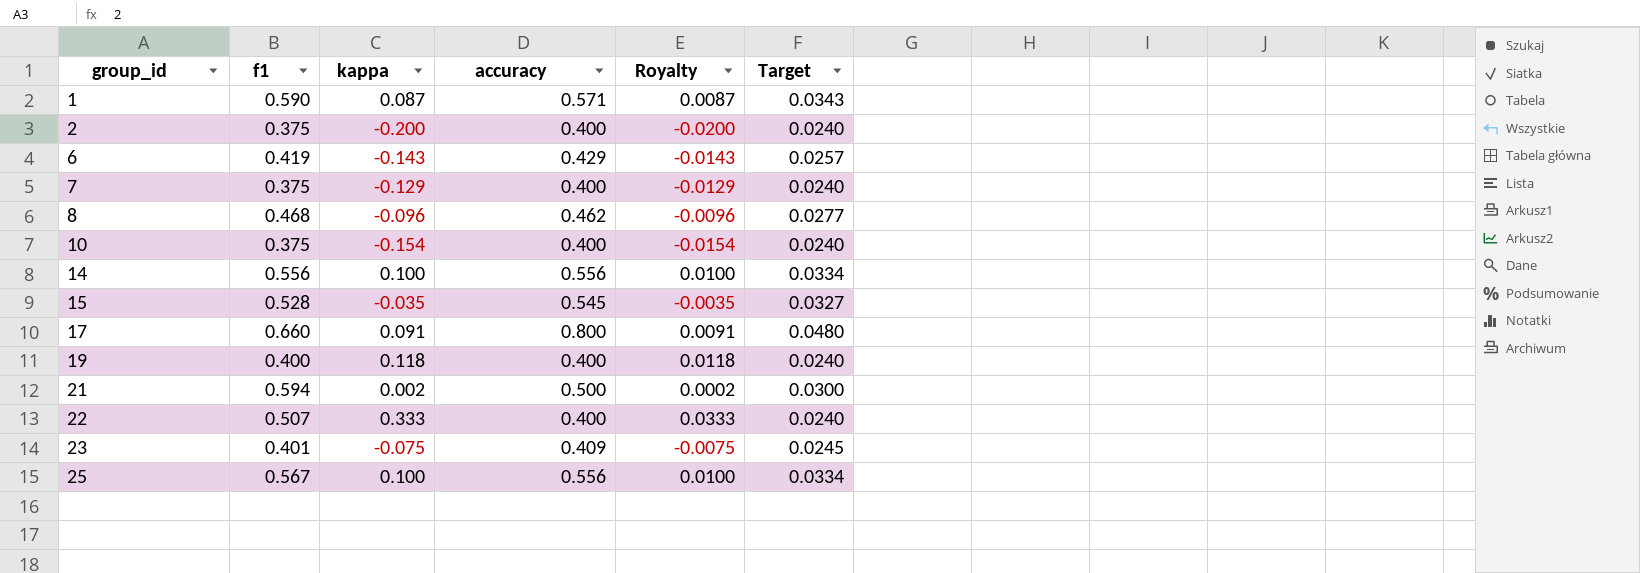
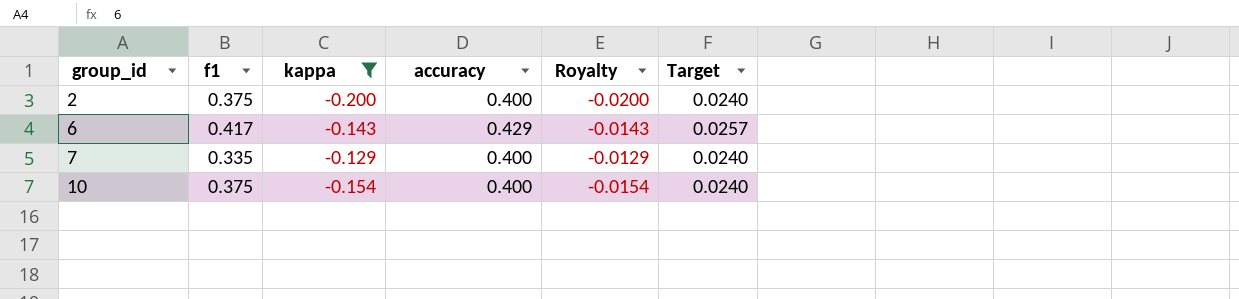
filter: none -> kappa <= -0.129
6 | f1: 0.419 -> 0.417
7 | f1: 0.375 -> 0.335

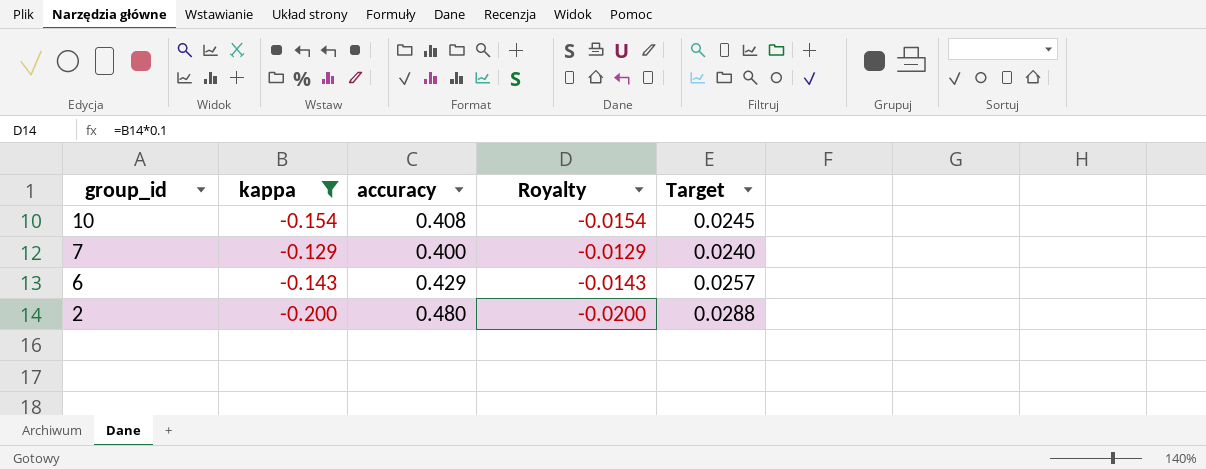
row order: group_id ascending -> group_id descending
column f1 | position: 2 -> none
10 | accuracy: 0.400 -> 0.408
10 | Target: 0.0240 -> 0.0245
2 | accuracy: 0.400 -> 0.480
2 | Target: 0.0240 -> 0.0288

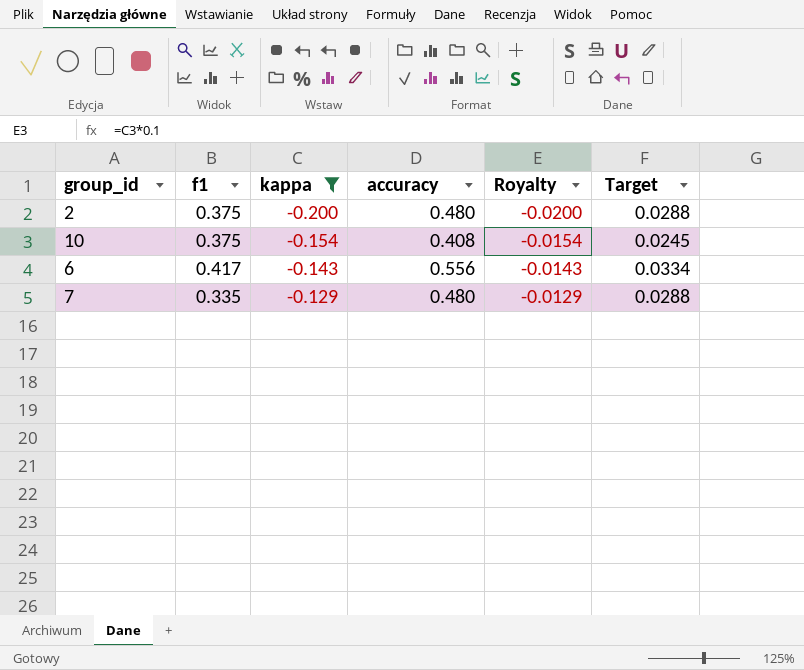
row order: group_id descending -> kappa ascending
column f1 | position: none -> 2
6 | accuracy: 0.429 -> 0.556
6 | Target: 0.0257 -> 0.0334
7 | accuracy: 0.400 -> 0.480
7 | Target: 0.0240 -> 0.0288

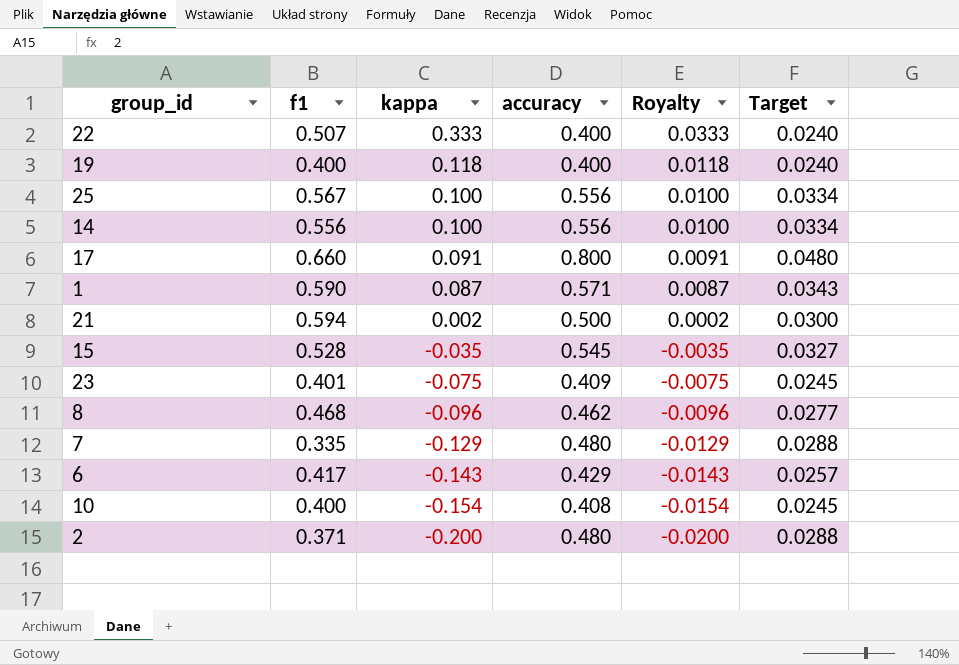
filter: kappa <= -0.129 -> none
row order: kappa ascending -> kappa descending
6 | accuracy: 0.556 -> 0.429
6 | Target: 0.0334 -> 0.0257
10 | f1: 0.375 -> 0.400
2 | f1: 0.375 -> 0.371

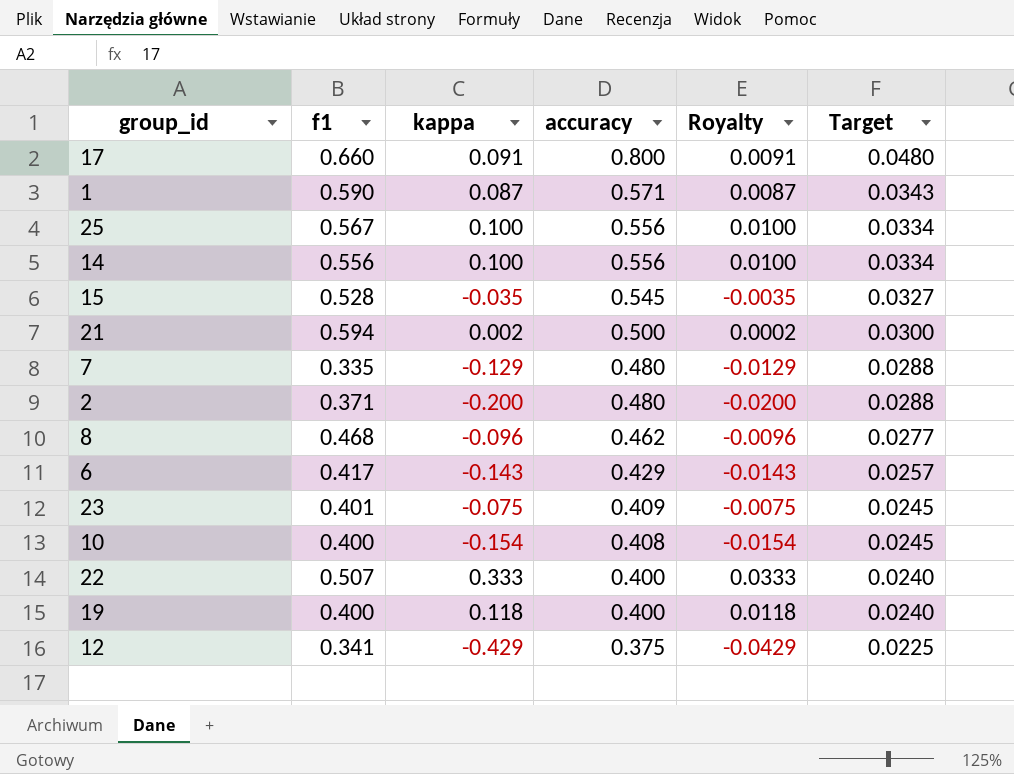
row order: kappa descending -> accuracy descending
row 12: none -> 0.341 | -0.429 | 0.375 | -0.0429 | 0.0225

